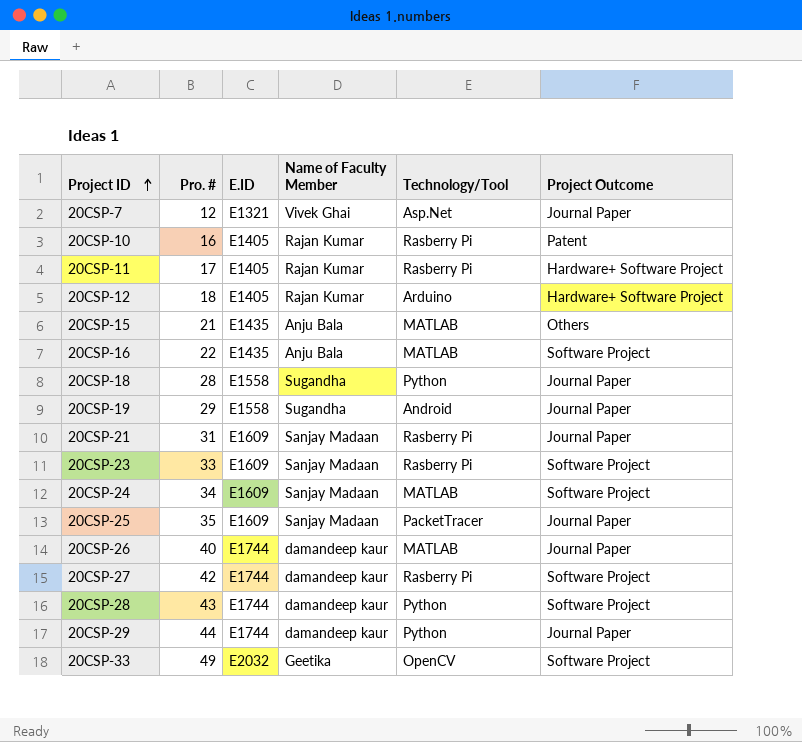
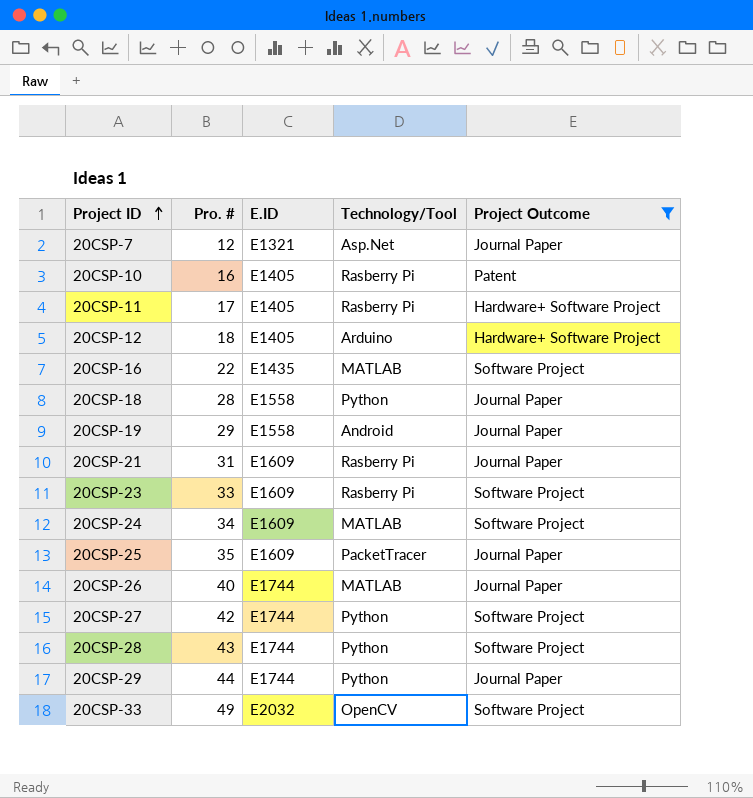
filter: none -> Project Outcome != Others
column Name of Faculty Member | position: 4 -> none
20CSP-27 | Technology/Tool: Rasberry Pi -> Python

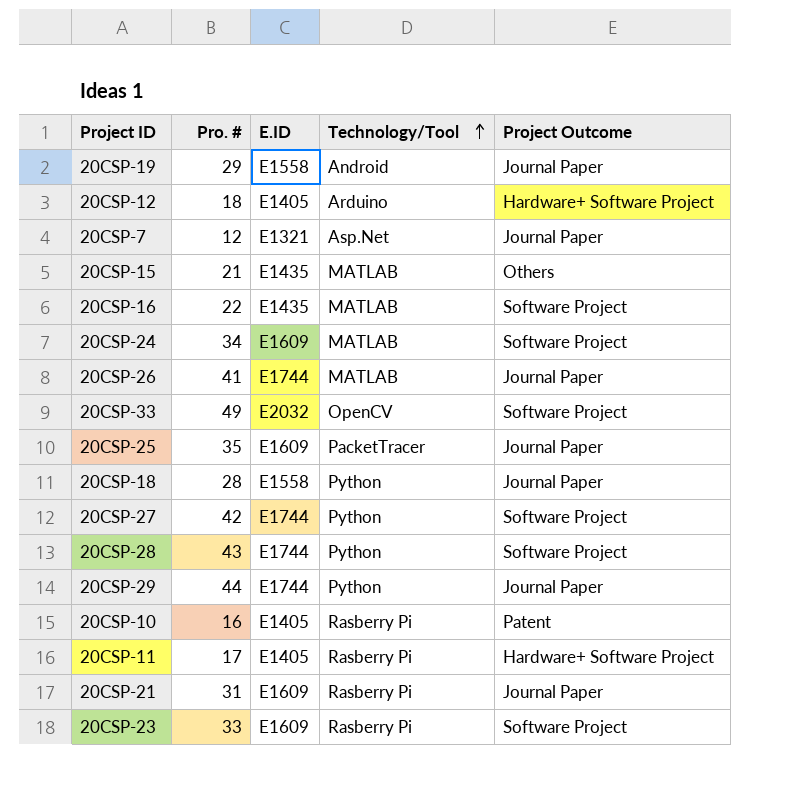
filter: Project Outcome != Others -> none
row order: Project ID ascending -> Technology/Tool ascending
20CSP-26 | Pro. #: 40 -> 41

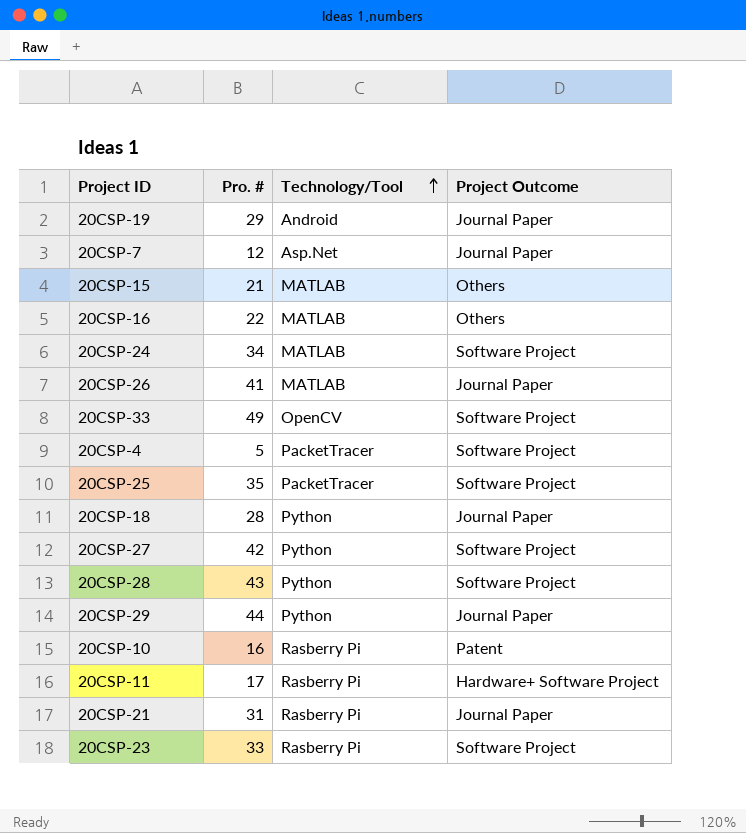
column E.ID | position: 3 -> none
row 20CSP-12: 18 | E1405 | Arduino | Hardware+ Software Project -> none
20CSP-16 | Project Outcome: Software Project -> Others
row 20CSP-4: none -> 5 | PacketTracer | Software Project
20CSP-25 | Project Outcome: Journal Paper -> Software Project

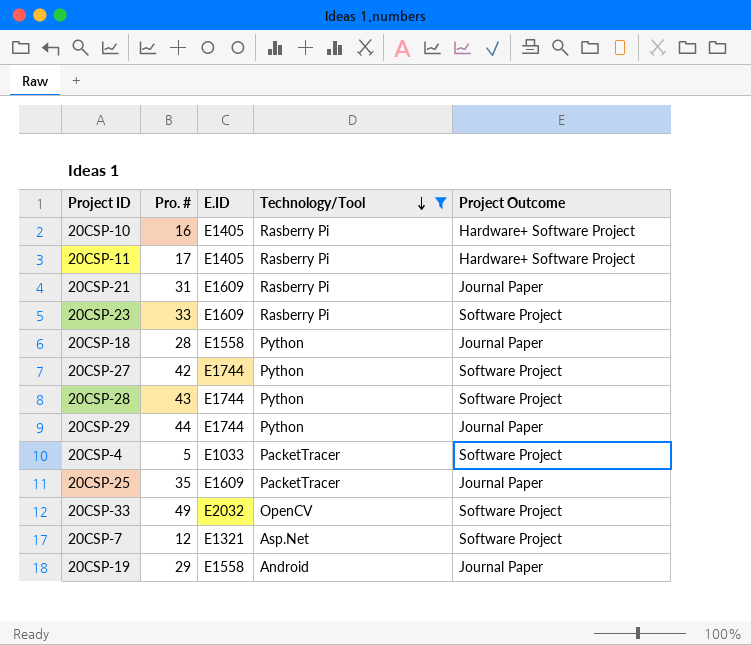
filter: none -> Technology/Tool != MATLAB
row order: Technology/Tool ascending -> Technology/Tool descending
column E.ID | position: none -> 3
20CSP-10 | Project Outcome: Patent -> Hardware+ Software Project
20CSP-25 | Project Outcome: Software Project -> Journal Paper
20CSP-7 | Project Outcome: Journal Paper -> Software Project

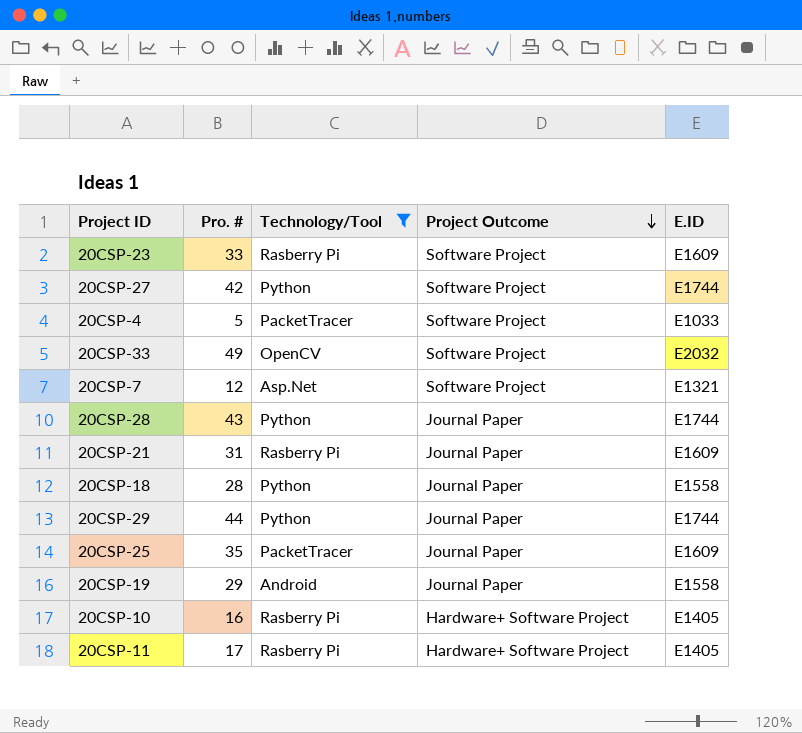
row order: Technology/Tool descending -> Project Outcome descending
column E.ID | position: 3 -> 5
20CSP-28 | Project Outcome: Software Project -> Journal Paper

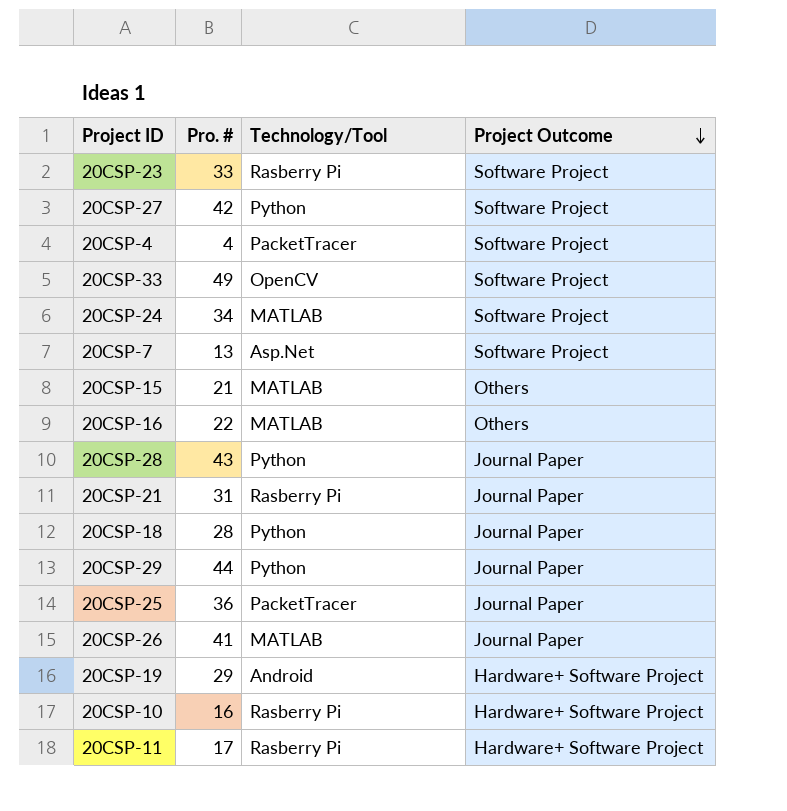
filter: Technology/Tool != MATLAB -> none
column E.ID | position: 5 -> none
20CSP-4 | Pro. #: 5 -> 4
20CSP-7 | Pro. #: 12 -> 13
20CSP-25 | Pro. #: 35 -> 36
20CSP-19 | Project Outcome: Journal Paper -> Hardware+ Software Project

